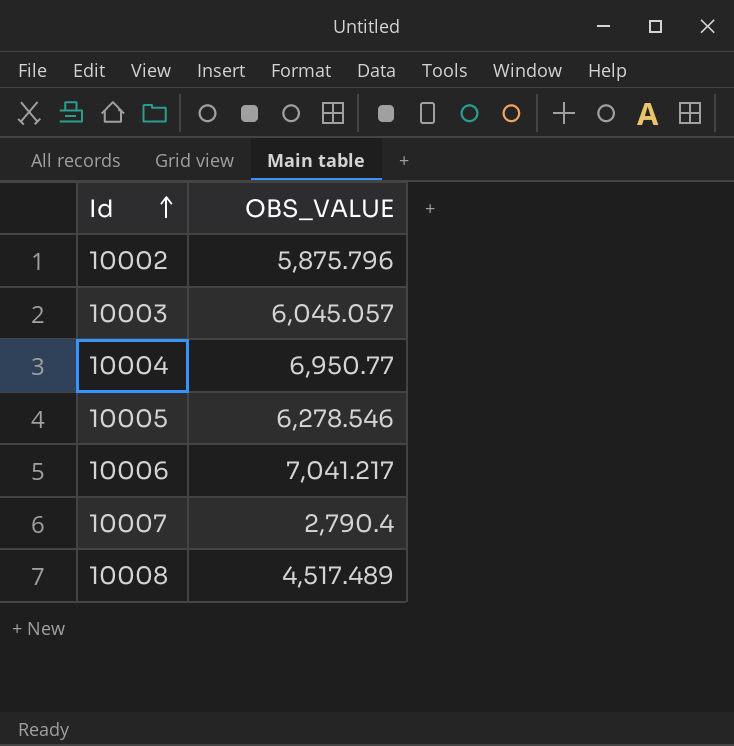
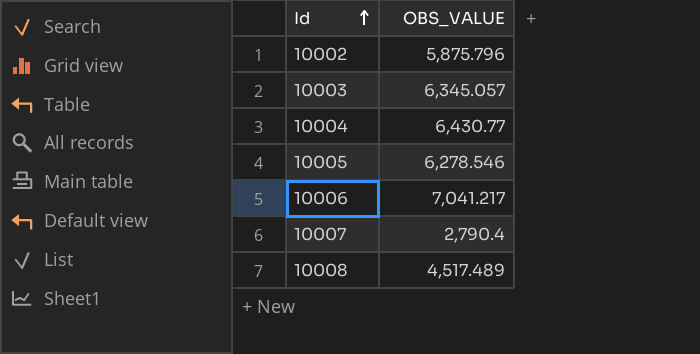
10003 | OBS_VALUE: 6,045.057 -> 6,345.057
10004 | OBS_VALUE: 6,950.77 -> 6,430.77

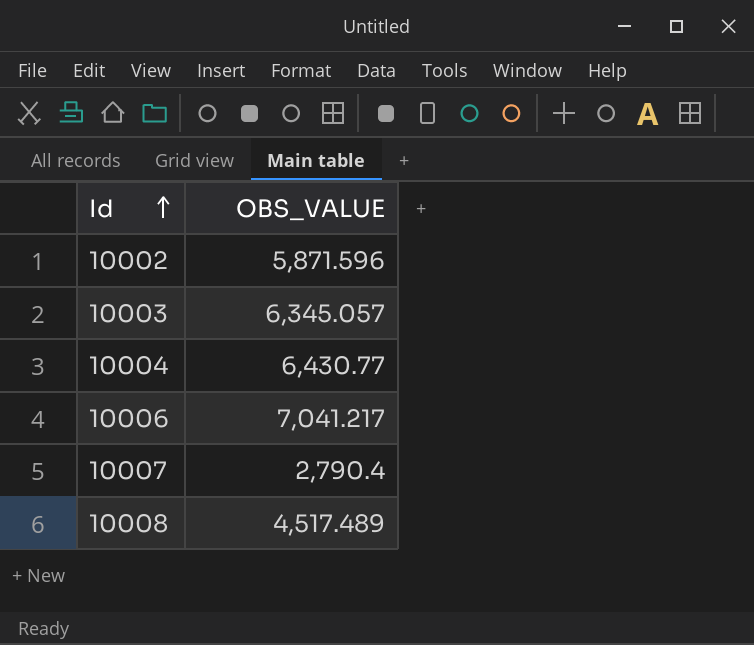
row 10005: 6,278.546 -> none
10002 | OBS_VALUE: 5,875.796 -> 5,871.596

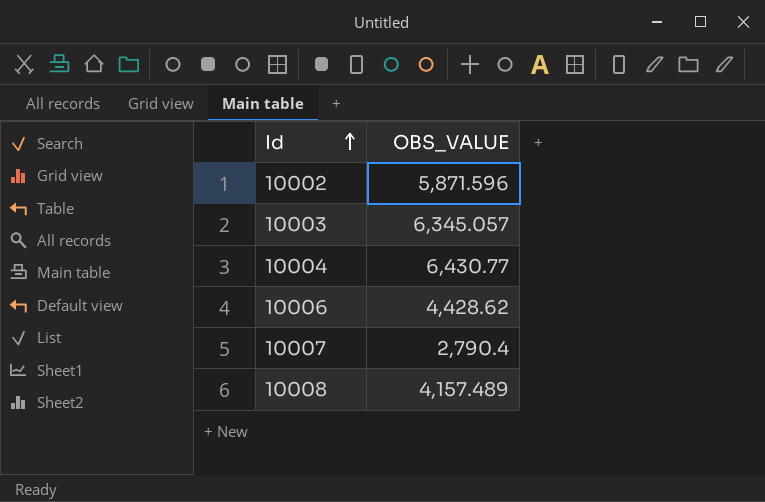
10006 | OBS_VALUE: 7,041.217 -> 4,428.62
10008 | OBS_VALUE: 4,517.489 -> 4,157.489

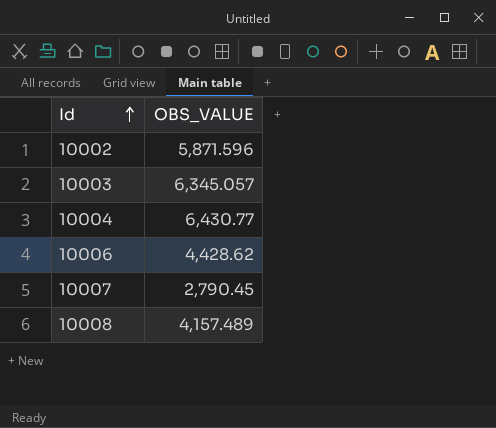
10007 | OBS_VALUE: 2,790.4 -> 2,790.45

